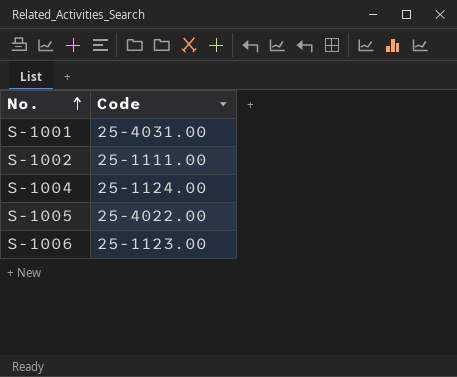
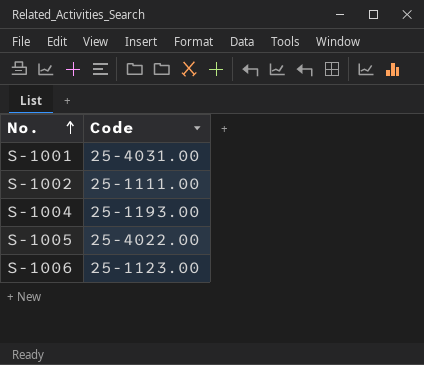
S-1004 | Code: 25-1124.00 -> 25-1193.00

